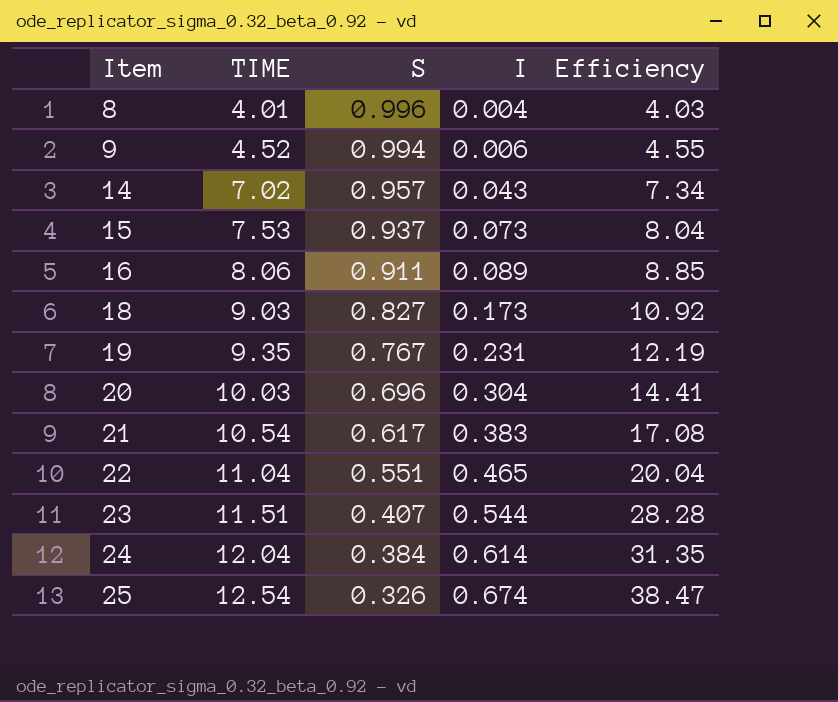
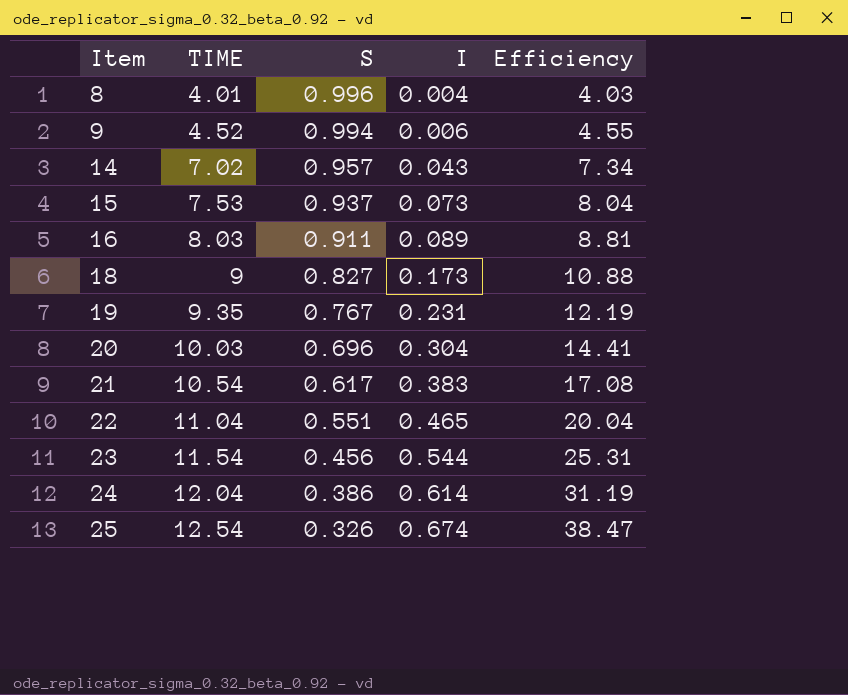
16 | TIME: 8.06 -> 8.03
16 | Efficiency: 8.85 -> 8.81
18 | TIME: 9.03 -> 9
18 | Efficiency: 10.92 -> 10.88
23 | TIME: 11.51 -> 11.54
23 | S: 0.407 -> 0.456
23 | Efficiency: 28.28 -> 25.31
24 | S: 0.384 -> 0.386
24 | Efficiency: 31.35 -> 31.19

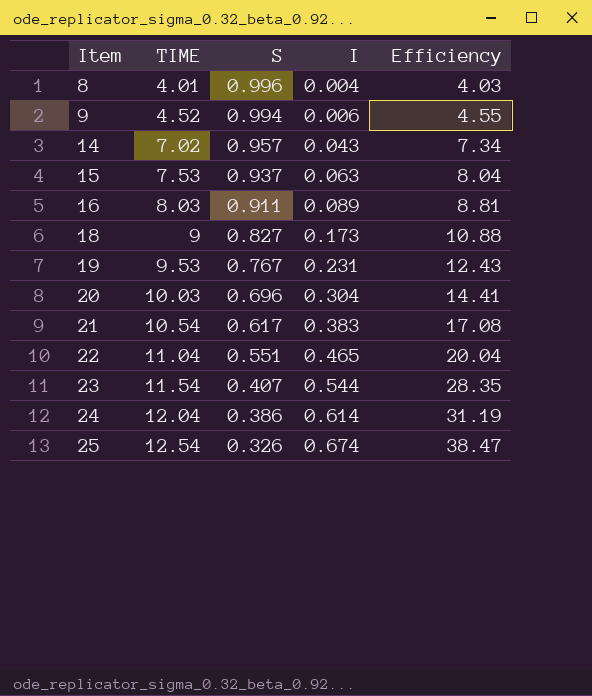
15 | I: 0.073 -> 0.063
19 | TIME: 9.35 -> 9.53
19 | Efficiency: 12.19 -> 12.43
23 | S: 0.456 -> 0.407
23 | Efficiency: 25.31 -> 28.35

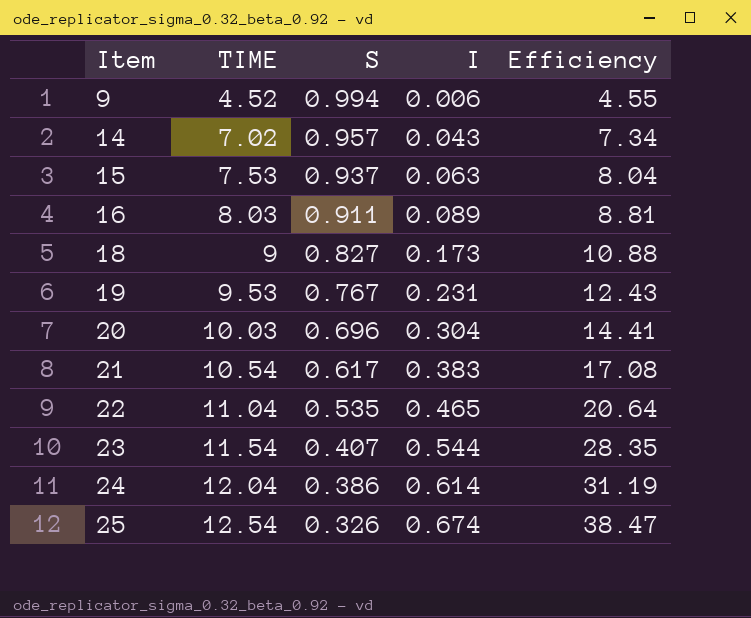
row 8: 4.01 | 0.996 | 0.004 | 4.03 -> none
22 | S: 0.551 -> 0.535
22 | Efficiency: 20.04 -> 20.64

